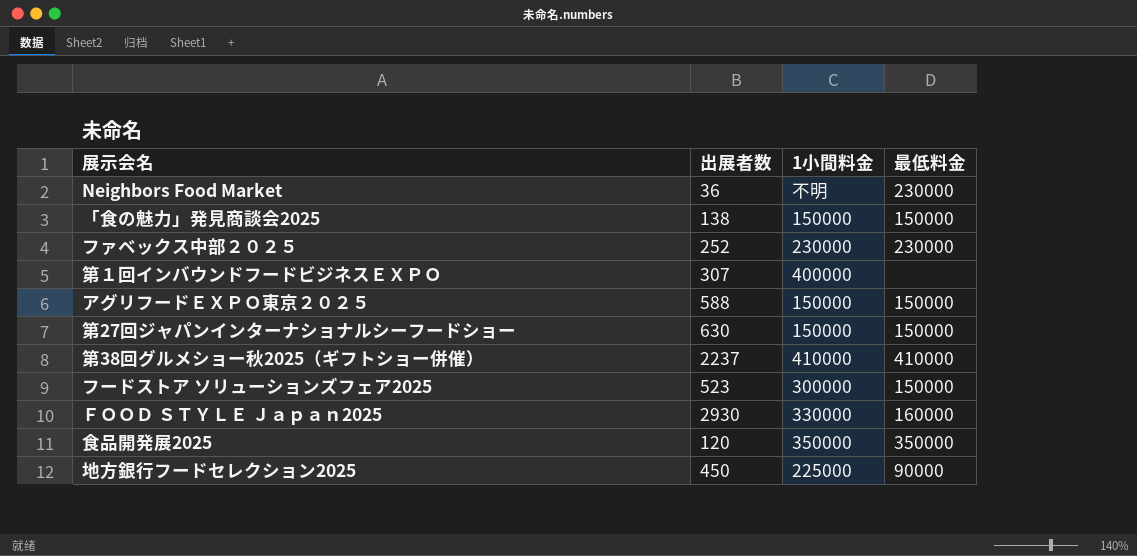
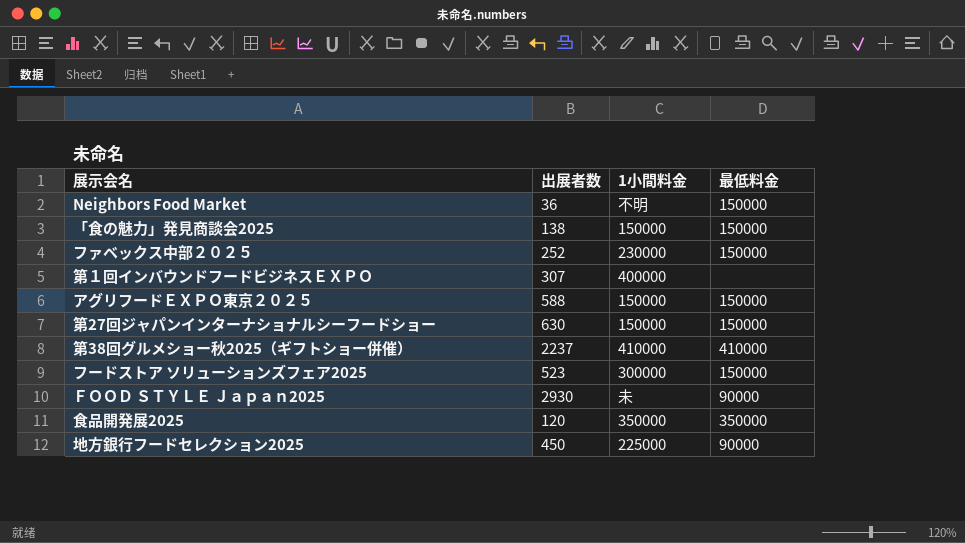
Neighbors Food Market | 最低料金: 230000 -> 150000
ファベックス中部２０２５ | 最低料金: 230000 -> 150000
ＦＯＯＤ ＳＴＹＬＥ Ｊａｐａｎ2025 | 1小間料金: 330000 -> 未
ＦＯＯＤ ＳＴＹＬＥ Ｊａｐａｎ2025 | 最低料金: 160000 -> 90000

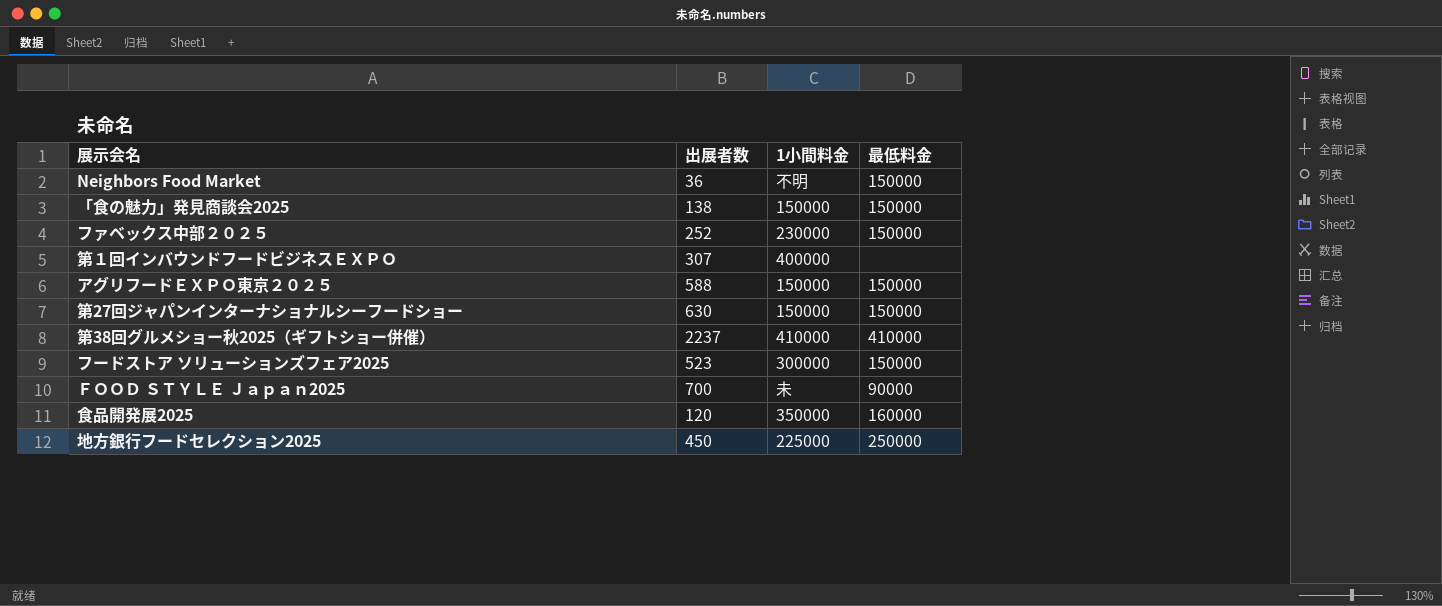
ＦＯＯＤ ＳＴＹＬＥ Ｊａｐａｎ2025 | 出展者数: 2930 -> 700
食品開発展2025 | 最低料金: 350000 -> 160000
地方銀行フードセレクション2025 | 最低料金: 90000 -> 250000

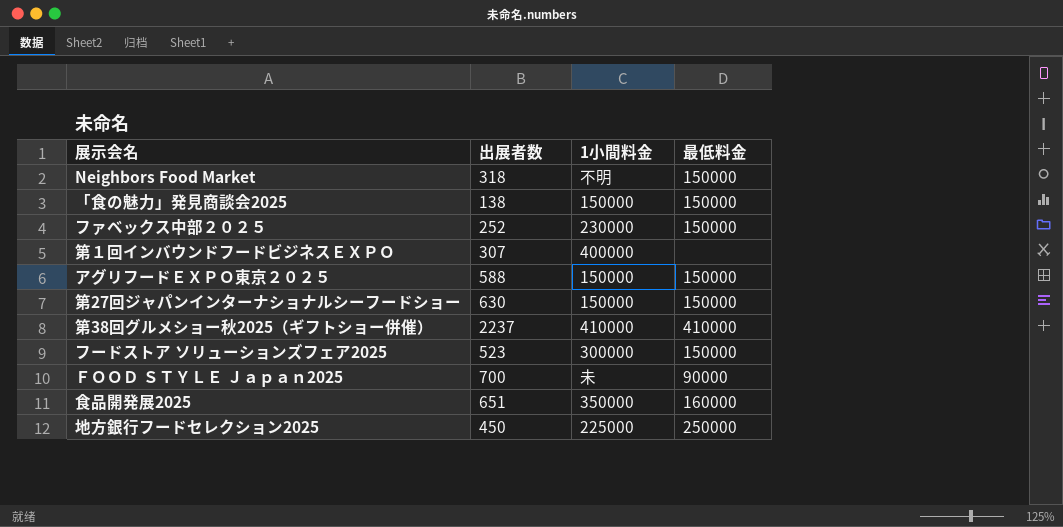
Neighbors Food Market | 出展者数: 36 -> 318
食品開発展2025 | 出展者数: 120 -> 651

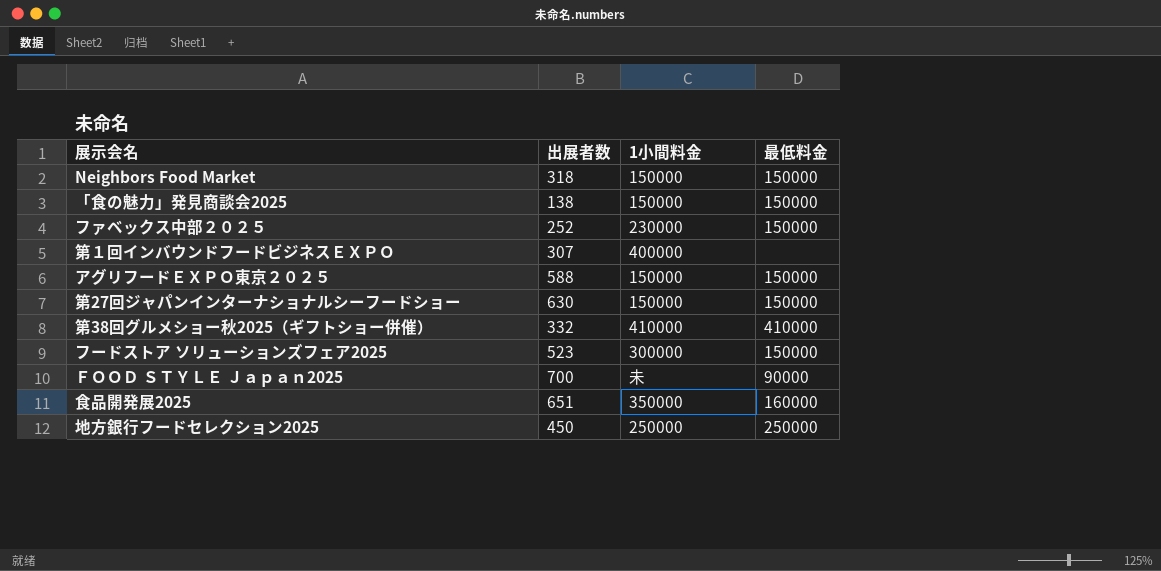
Neighbors Food Market | 1小間料金: 不明 -> 150000
第38回グルメショー秋2025（ギフトショー併催） | 出展者数: 2237 -> 332
地方銀行フードセレクション2025 | 1小間料金: 225000 -> 250000

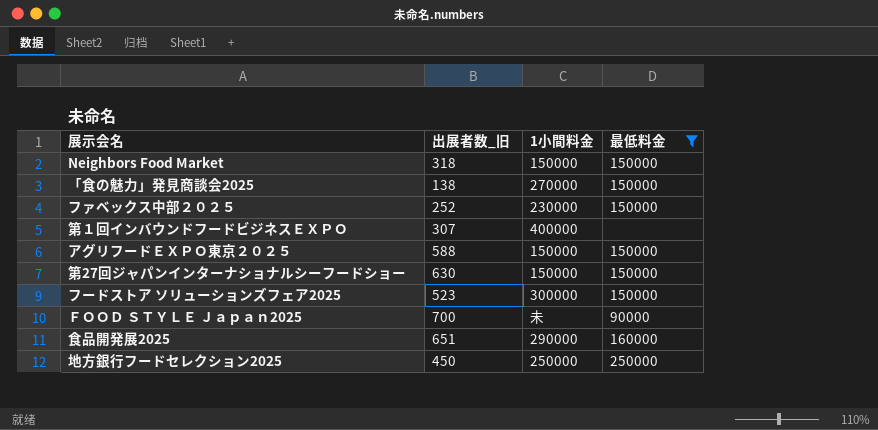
filter: none -> 最低料金 != 410000
column name: 出展者数 -> 出展者数_旧
「食の魅力」発見商談会2025 | 1小間料金: 150000 -> 270000
食品開発展2025 | 1小間料金: 350000 -> 290000

